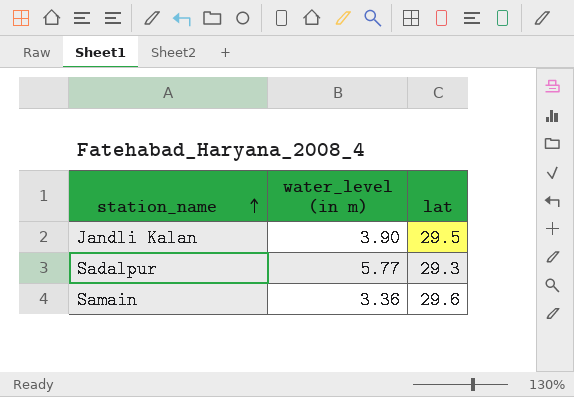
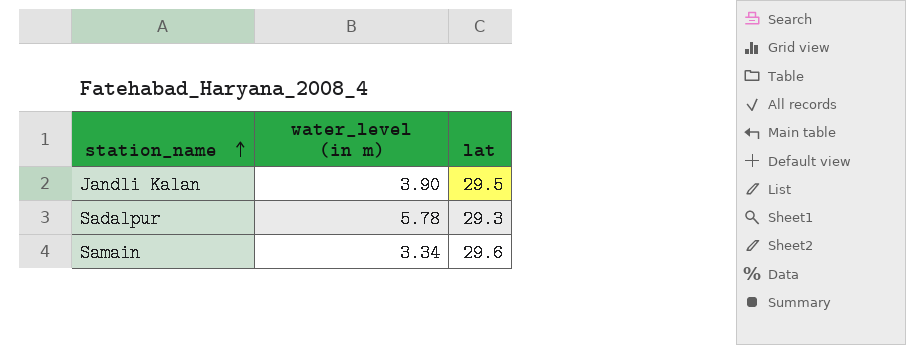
Sadalpur | water_level (in m): 5.77 -> 5.78
Samain | water_level (in m): 3.36 -> 3.34

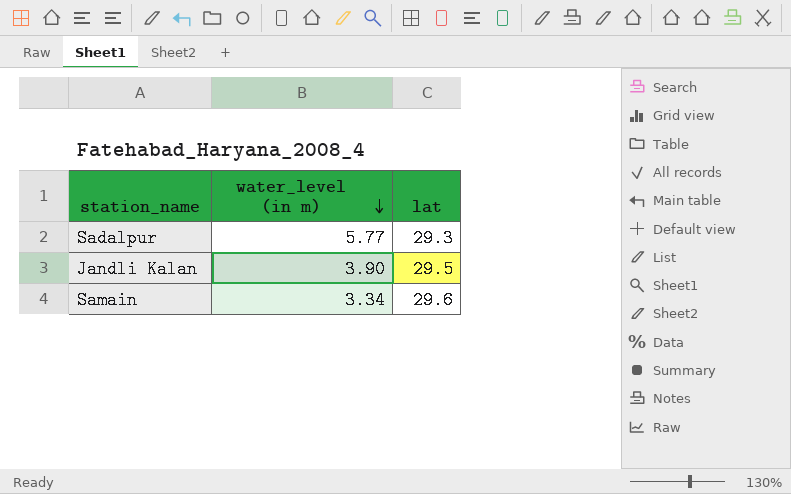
row order: station_name ascending -> water_level (in m) descending
Sadalpur | water_level (in m): 5.78 -> 5.77

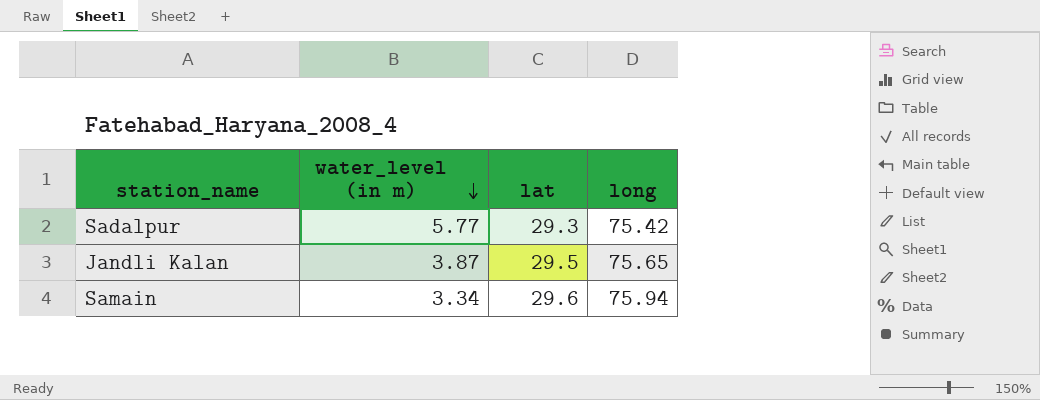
column long | position: none -> 4
Jandli Kalan | water_level (in m): 3.90 -> 3.87

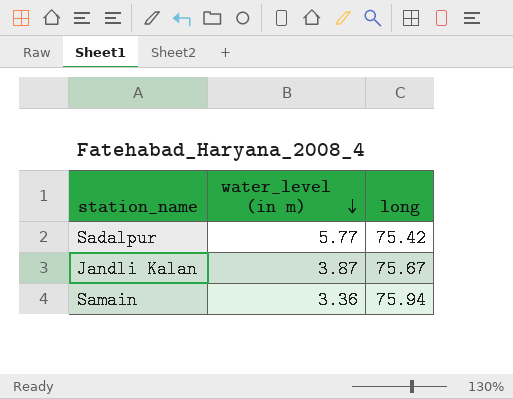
column lat | position: 3 -> none
Jandli Kalan | long: 75.65 -> 75.67
Samain | water_level (in m): 3.34 -> 3.36

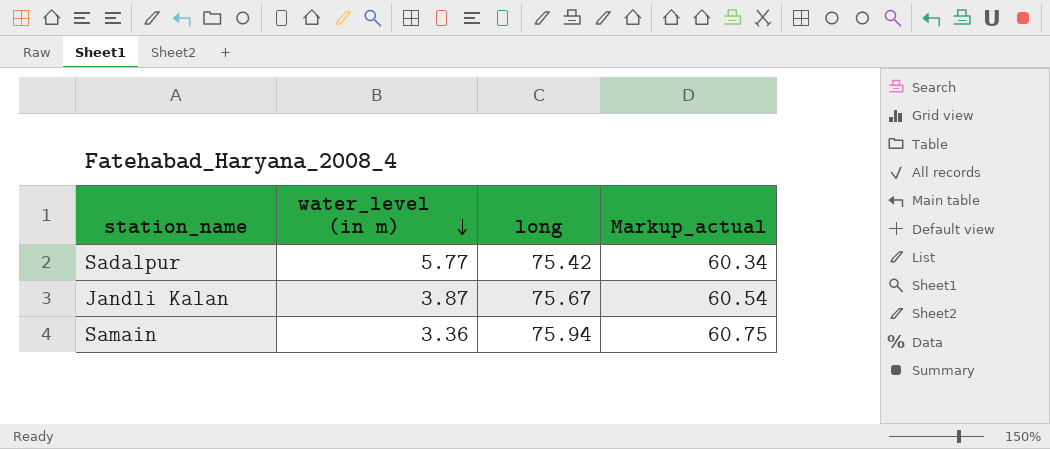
column Markup_actual | formula: none -> [long] * 0.8

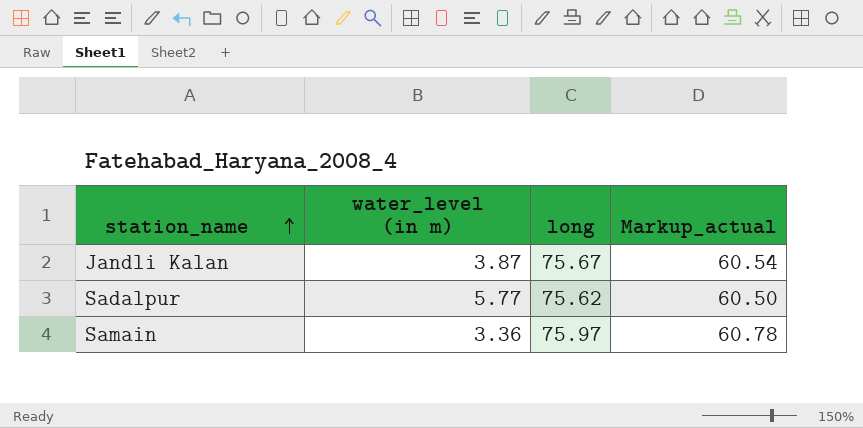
row order: water_level (in m) descending -> station_name ascending
Sadalpur | long: 75.42 -> 75.62
Sadalpur | Markup_actual: 60.34 -> 60.50
Samain | long: 75.94 -> 75.97
Samain | Markup_actual: 60.75 -> 60.78

